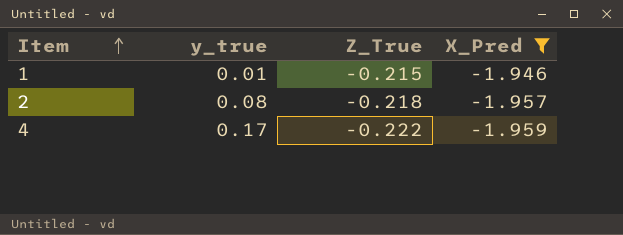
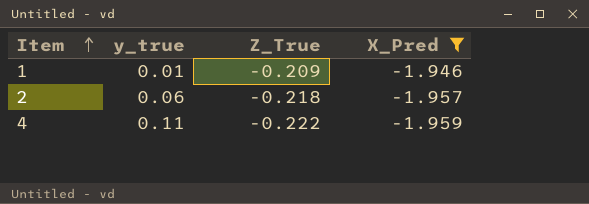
1 | Z_True: -0.215 -> -0.209
2 | y_true: 0.08 -> 0.06
4 | y_true: 0.17 -> 0.11

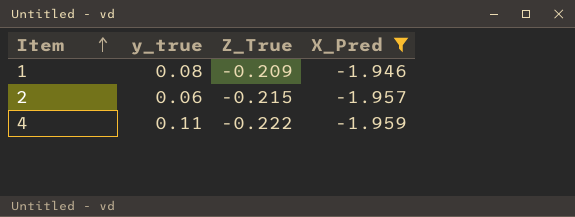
1 | y_true: 0.01 -> 0.08
2 | Z_True: -0.218 -> -0.215

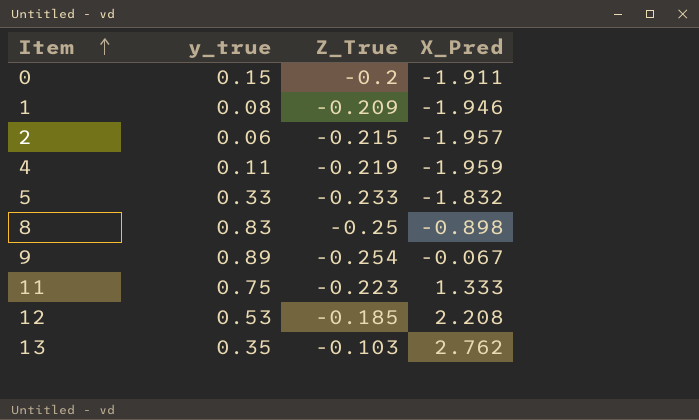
filter: X_Pred <= -1.946 -> none
4 | Z_True: -0.222 -> -0.219

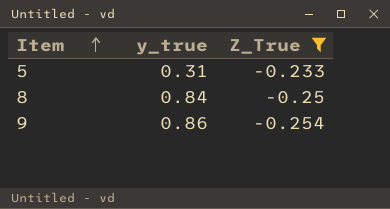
filter: none -> Z_True <= -0.233
column X_Pred | position: 4 -> none
5 | y_true: 0.33 -> 0.31
8 | y_true: 0.83 -> 0.84
9 | y_true: 0.89 -> 0.86

